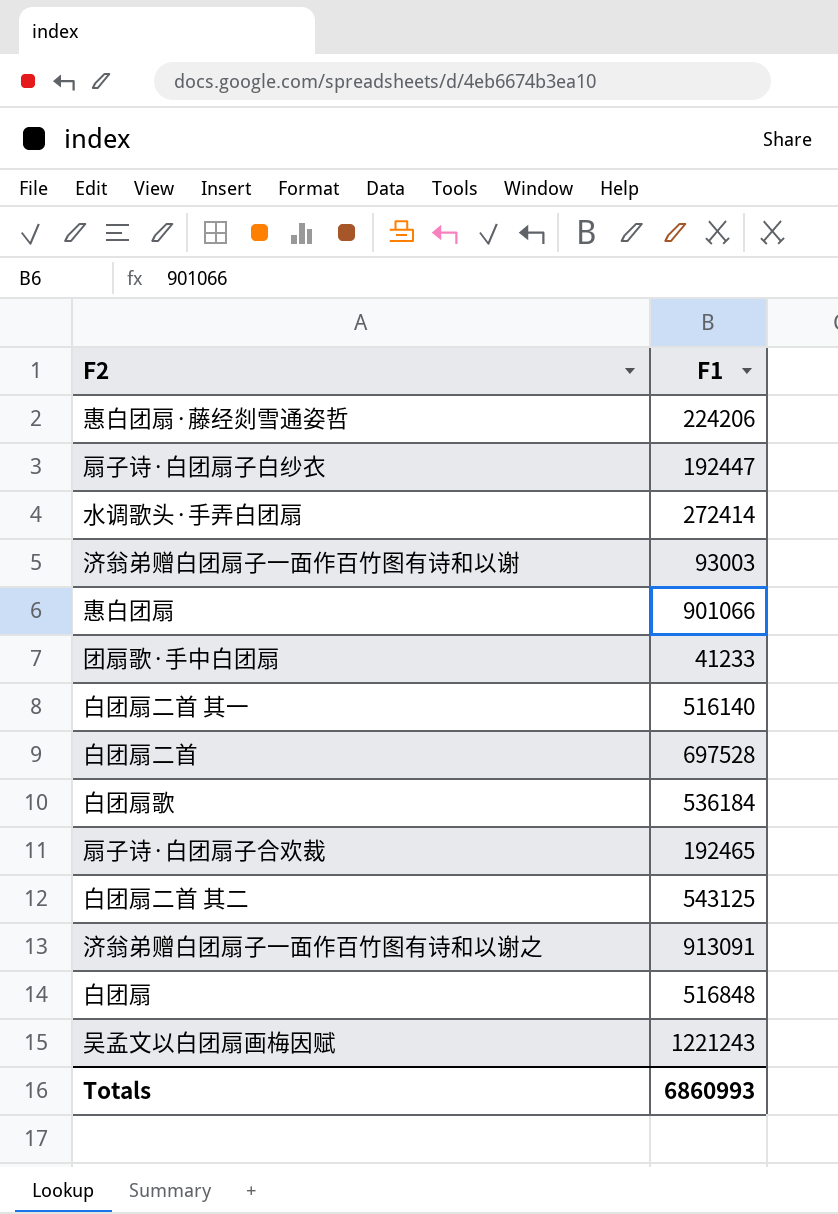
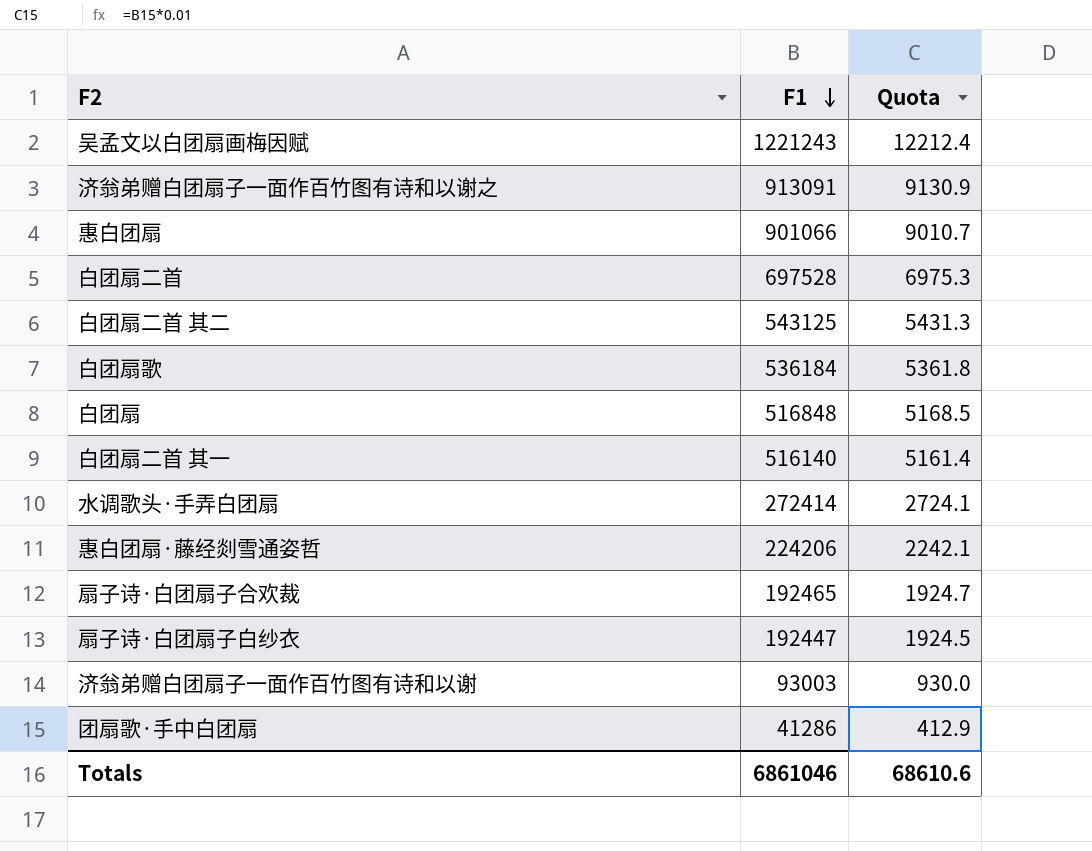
row order: none -> F1 descending
column Quota | formula: none -> [F1] * 0.01
团扇歌·手中白团扇 | F1: 41233 -> 41286
Totals | F1: 6860993 -> 6861046

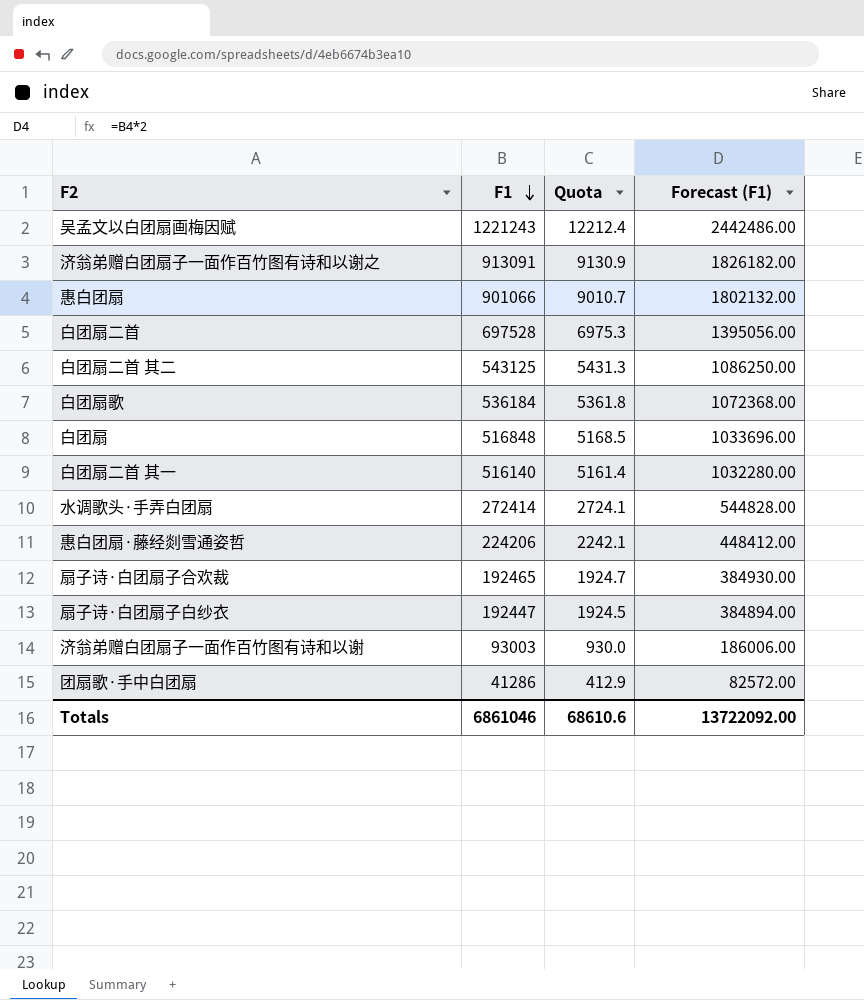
column Forecast (F1) | formula: none -> [F1] * 2

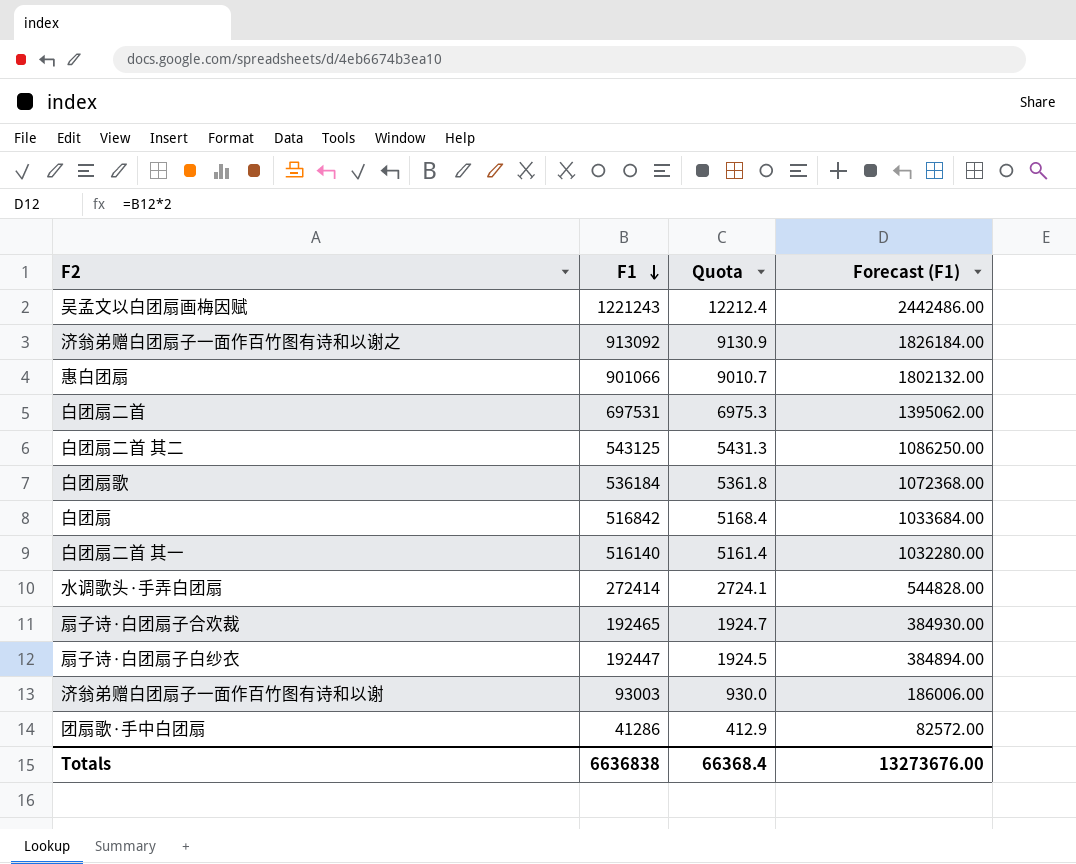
row 惠白团扇·藤经剡雪通姿哲: 224206 | 2242.1 | 448412.00 -> none
济翁弟赠白团扇子一面作百竹图有诗和以谢之 | F1: 913091 -> 913092
济翁弟赠白团扇子一面作百竹图有诗和以谢之 | Forecast (F1): 1826182.00 -> 1826184.00
白团扇二首 | F1: 697528 -> 697531
白团扇二首 | Forecast (F1): 1395056.00 -> 1395062.00
白团扇 | F1: 516848 -> 516842
白团扇 | Quota: 5168.5 -> 5168.4
白团扇 | Forecast (F1): 1033696.00 -> 1033684.00
Totals | F1: 6861046 -> 6636838
Totals | Quota: 68610.6 -> 66368.4
Totals | Forecast (F1): 13722092.00 -> 13273676.00

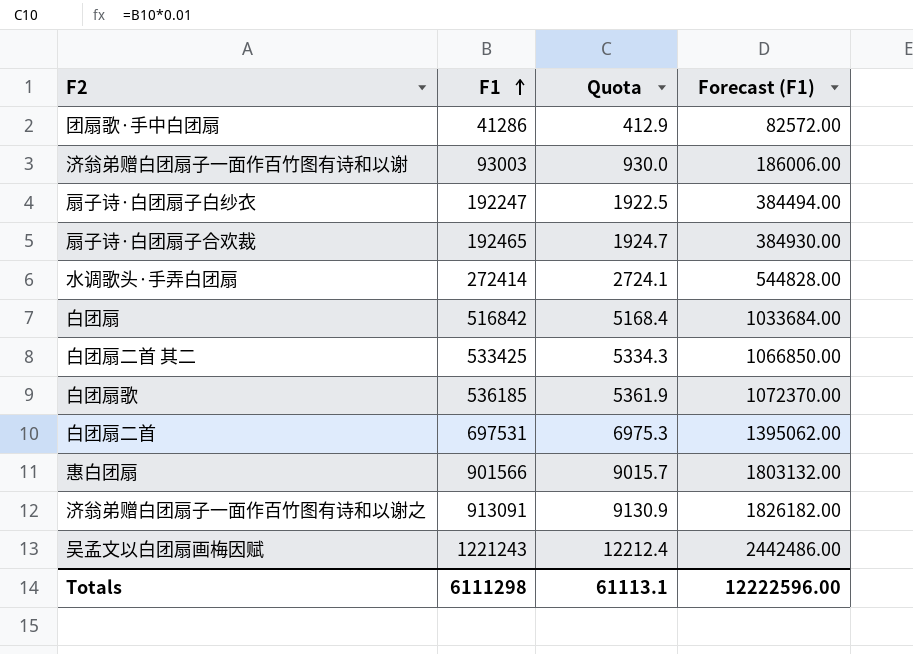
row order: F1 descending -> F1 ascending
row 白团扇二首 其一: 516140 | 5161.4 | 1032280.00 -> none
扇子诗·白团扇子白纱衣 | F1: 192447 -> 192247
扇子诗·白团扇子白纱衣 | Quota: 1924.5 -> 1922.5
扇子诗·白团扇子白纱衣 | Forecast (F1): 384894.00 -> 384494.00
白团扇二首 其二 | F1: 543125 -> 533425
白团扇二首 其二 | Quota: 5431.3 -> 5334.3
白团扇二首 其二 | Forecast (F1): 1086250.00 -> 1066850.00
白团扇歌 | F1: 536184 -> 536185
白团扇歌 | Quota: 5361.8 -> 5361.9
白团扇歌 | Forecast (F1): 1072368.00 -> 1072370.00
惠白团扇 | F1: 901066 -> 901566
惠白团扇 | Quota: 9010.7 -> 9015.7
惠白团扇 | Forecast (F1): 1802132.00 -> 1803132.00
济翁弟赠白团扇子一面作百竹图有诗和以谢之 | F1: 913092 -> 913091
济翁弟赠白团扇子一面作百竹图有诗和以谢之 | Forecast (F1): 1826184.00 -> 1826182.00
Totals | F1: 6636838 -> 6111298
Totals | Quota: 66368.4 -> 61113.1
Totals | Forecast (F1): 13273676.00 -> 12222596.00

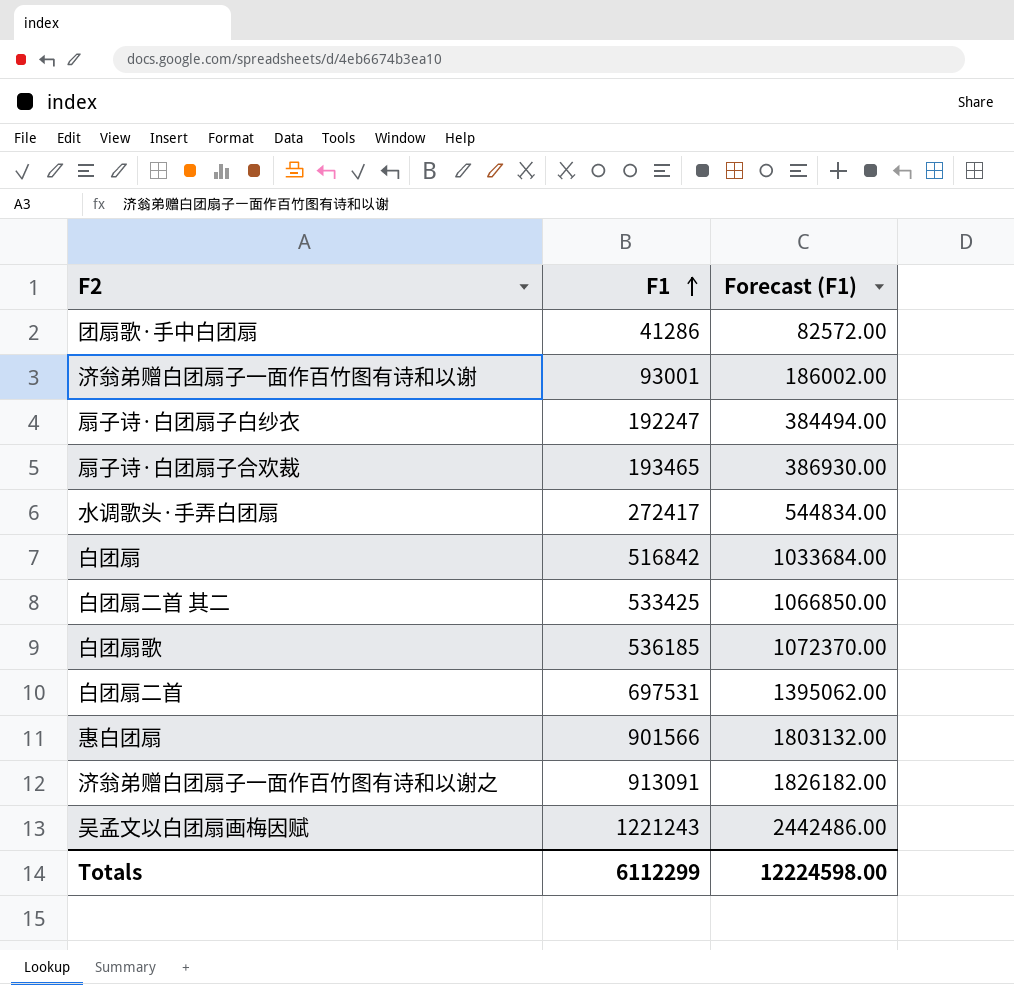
column Quota | formula: [F1] * 0.01 -> none
济翁弟赠白团扇子一面作百竹图有诗和以谢 | F1: 93003 -> 93001
济翁弟赠白团扇子一面作百竹图有诗和以谢 | Forecast (F1): 186006.00 -> 186002.00
扇子诗·白团扇子合欢裁 | F1: 192465 -> 193465
扇子诗·白团扇子合欢裁 | Forecast (F1): 384930.00 -> 386930.00
水调歌头·手弄白团扇 | F1: 272414 -> 272417
水调歌头·手弄白团扇 | Forecast (F1): 544828.00 -> 544834.00
Totals | F1: 6111298 -> 6112299
Totals | Forecast (F1): 12222596.00 -> 12224598.00

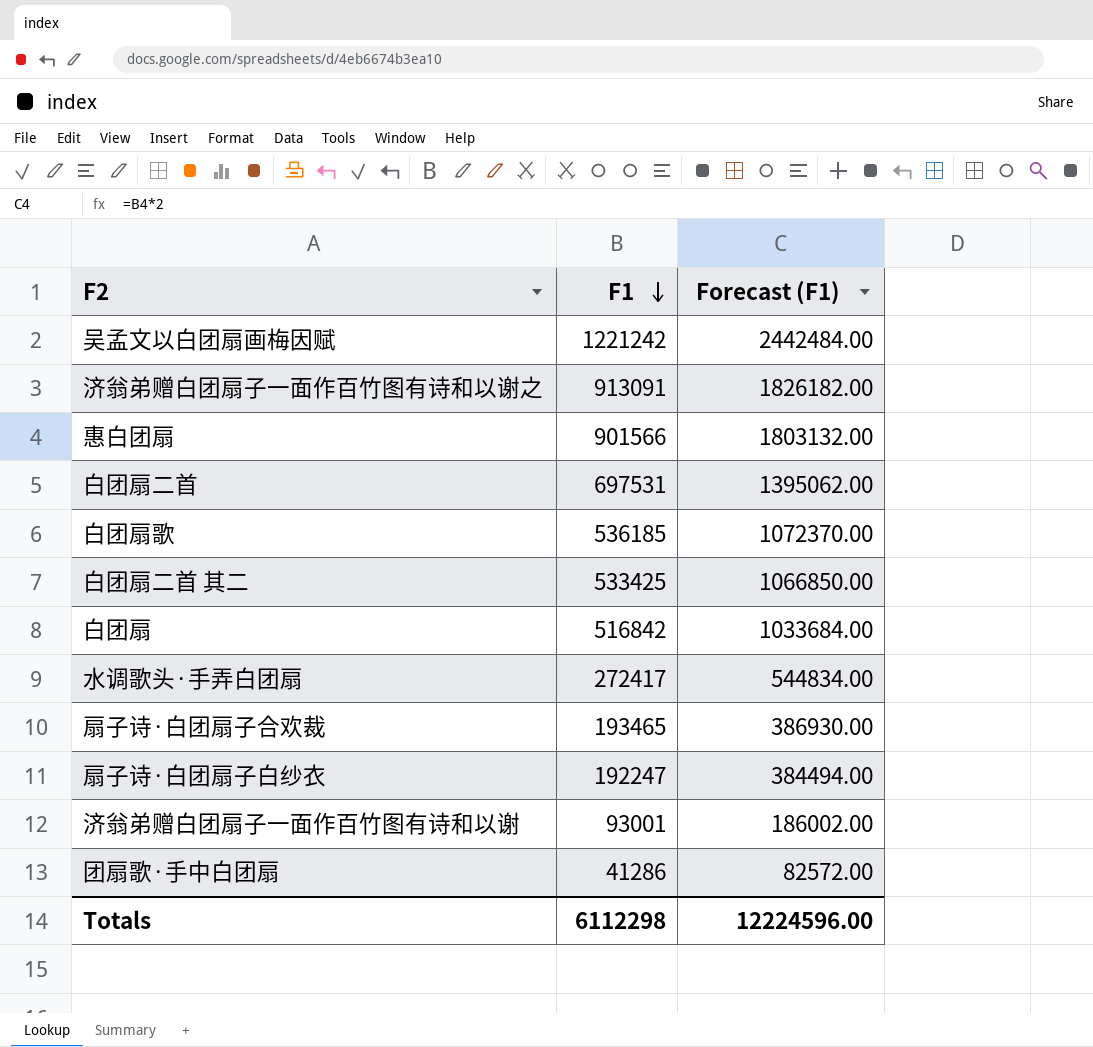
row order: F1 ascending -> F1 descending
吴孟文以白团扇画梅因赋 | F1: 1221243 -> 1221242
吴孟文以白团扇画梅因赋 | Forecast (F1): 2442486.00 -> 2442484.00
Totals | F1: 6112299 -> 6112298
Totals | Forecast (F1): 12224598.00 -> 12224596.00

